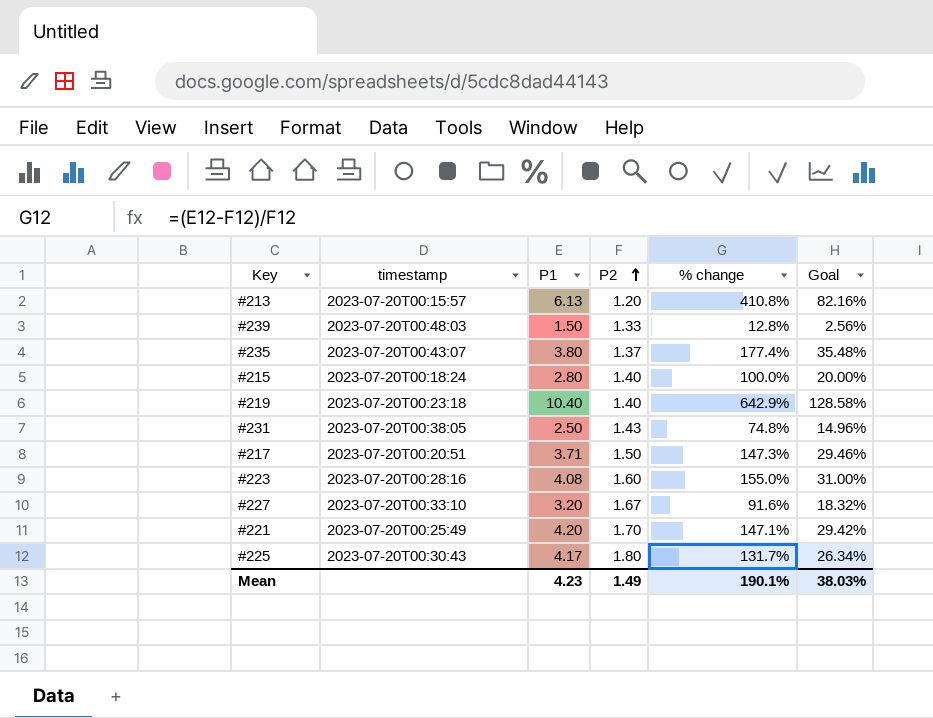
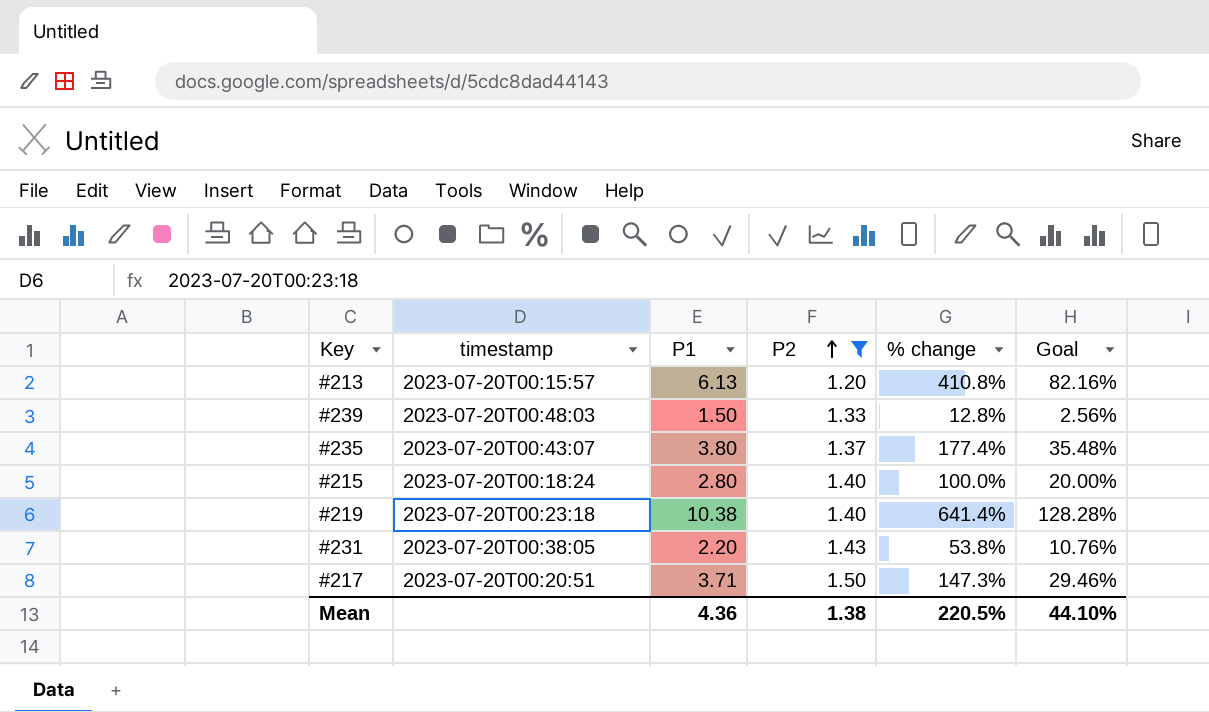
filter: none -> P2 <= 1.50
#219 | P1: 10.40 -> 10.38
#219 | % change: 642.9% -> 641.4%
#219 | Goal: 128.58% -> 128.28%
#231 | P1: 2.50 -> 2.20
#231 | % change: 74.8% -> 53.8%
#231 | Goal: 14.96% -> 10.76%
Mean | P1: 4.23 -> 4.36
Mean | P2: 1.49 -> 1.38
Mean | % change: 190.1% -> 220.5%
Mean | Goal: 38.03% -> 44.10%

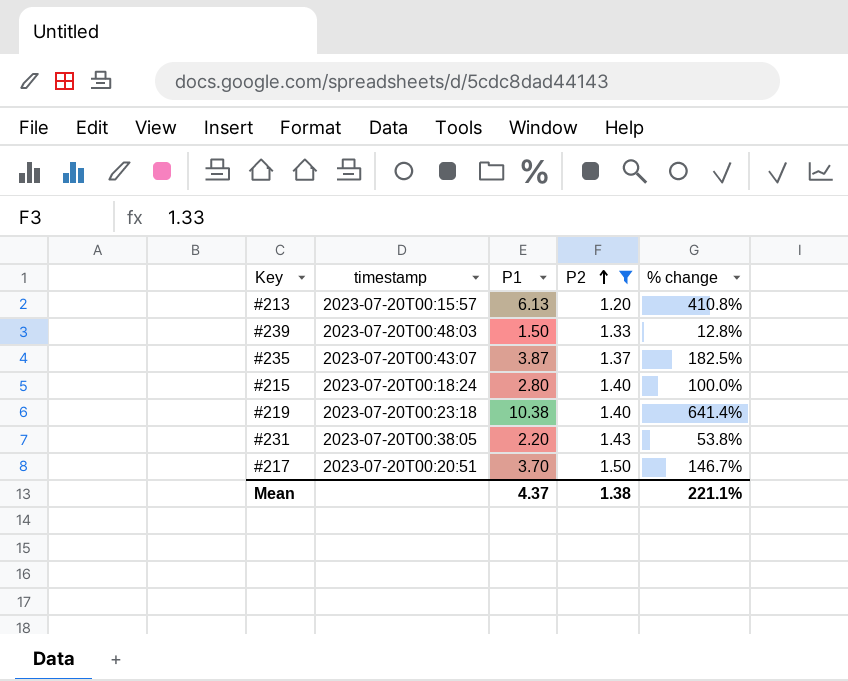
column Goal | formula: [% change] * 0.2 -> none
#235 | P1: 3.80 -> 3.87
#235 | % change: 177.4% -> 182.5%
#217 | P1: 3.71 -> 3.70
#217 | % change: 147.3% -> 146.7%
Mean | P1: 4.36 -> 4.37
Mean | % change: 220.5% -> 221.1%

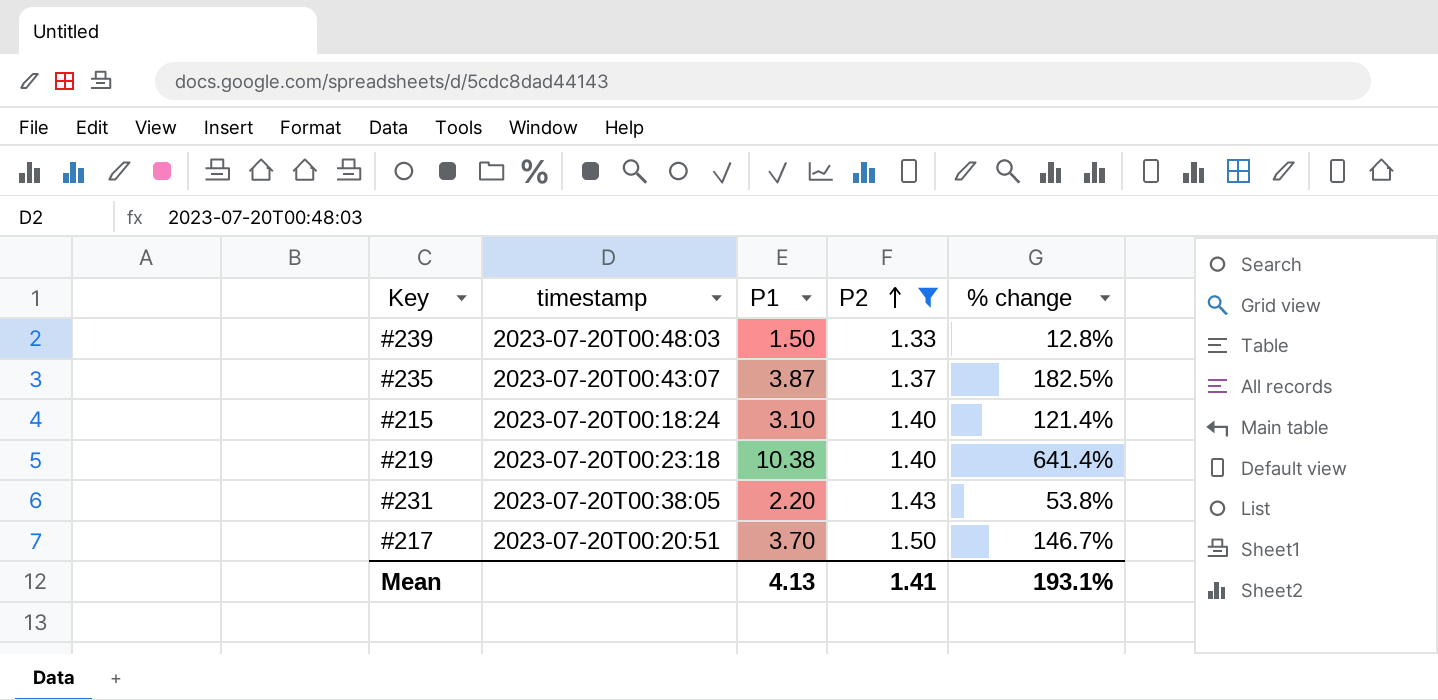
row #213: 2023-07-20T00:15:57 | 6.13 | 1.20 | 410.8% -> none
#215 | P1: 2.80 -> 3.10
#215 | % change: 100.0% -> 121.4%
Mean | P1: 4.37 -> 4.13
Mean | P2: 1.38 -> 1.41
Mean | % change: 221.1% -> 193.1%

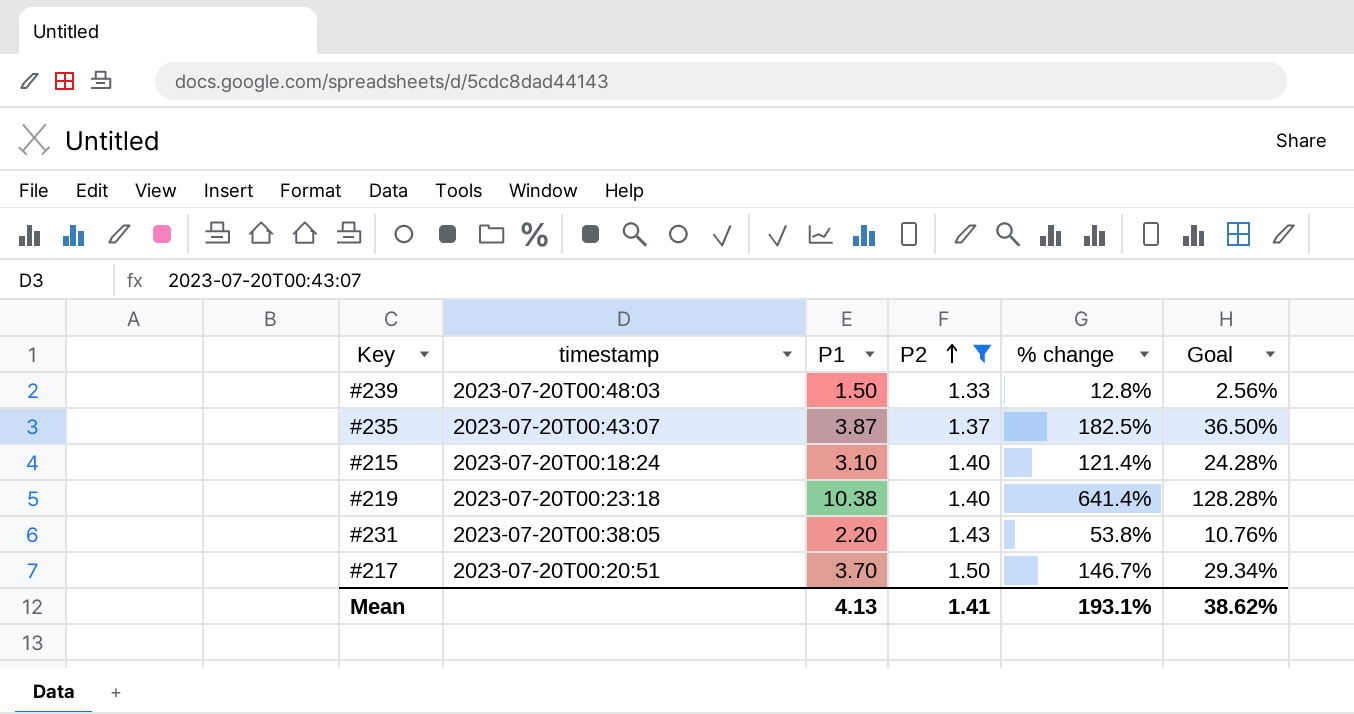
column Goal | formula: none -> [% change] * 0.2

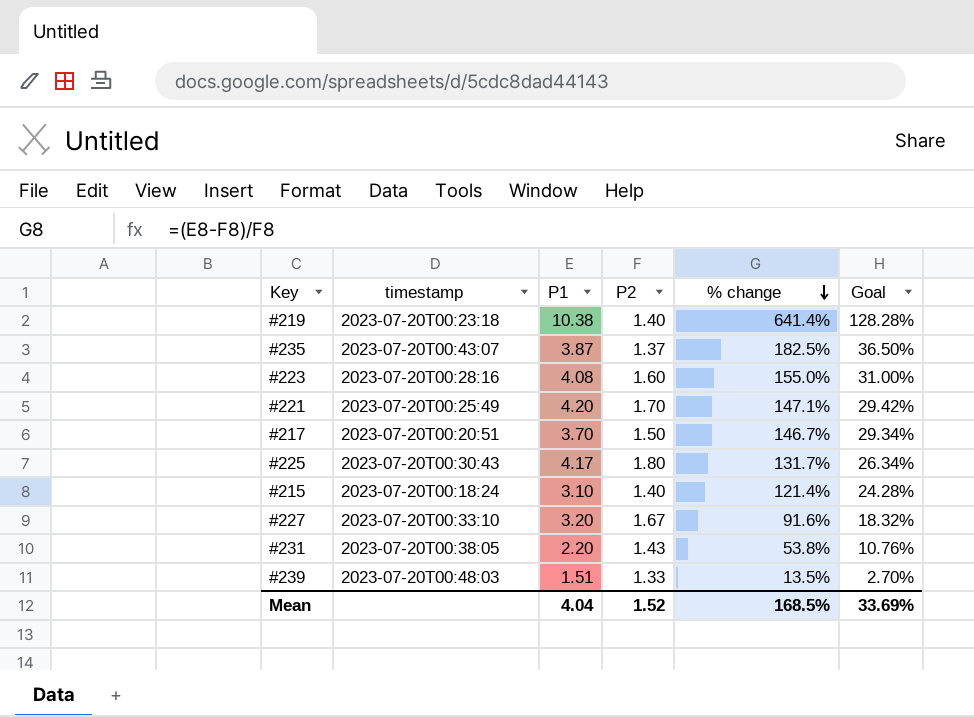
filter: P2 <= 1.50 -> none
row order: P2 ascending -> % change descending
#239 | P1: 1.50 -> 1.51
#239 | % change: 12.8% -> 13.5%
#239 | Goal: 2.56% -> 2.70%
Mean | P1: 4.13 -> 4.04
Mean | P2: 1.41 -> 1.52
Mean | % change: 193.1% -> 168.5%
Mean | Goal: 38.62% -> 33.69%

